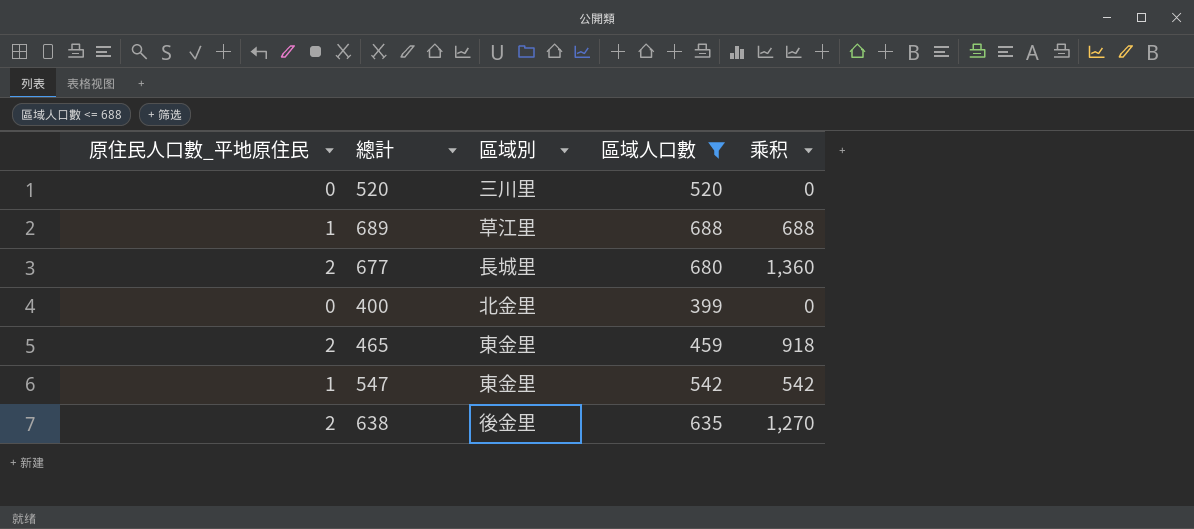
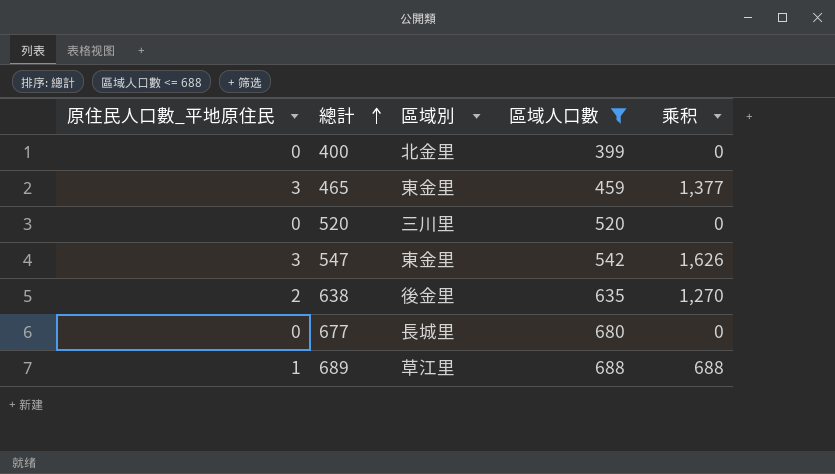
row order: none -> 總計 ascending
465 | 原住民人口數_平地原住民: 2 -> 3
465 | 乘积: 918 -> 1,377
547 | 原住民人口數_平地原住民: 1 -> 3
547 | 乘积: 542 -> 1,626
677 | 原住民人口數_平地原住民: 2 -> 0
677 | 乘积: 1,360 -> 0

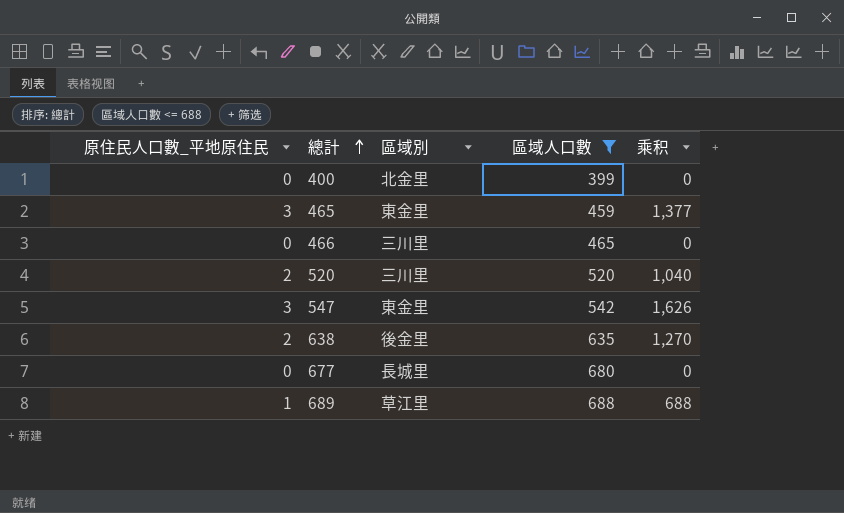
row 466: none -> 0 | 三川里 | 465 | 0
520 | 原住民人口數_平地原住民: 0 -> 2
520 | 乘积: 0 -> 1,040

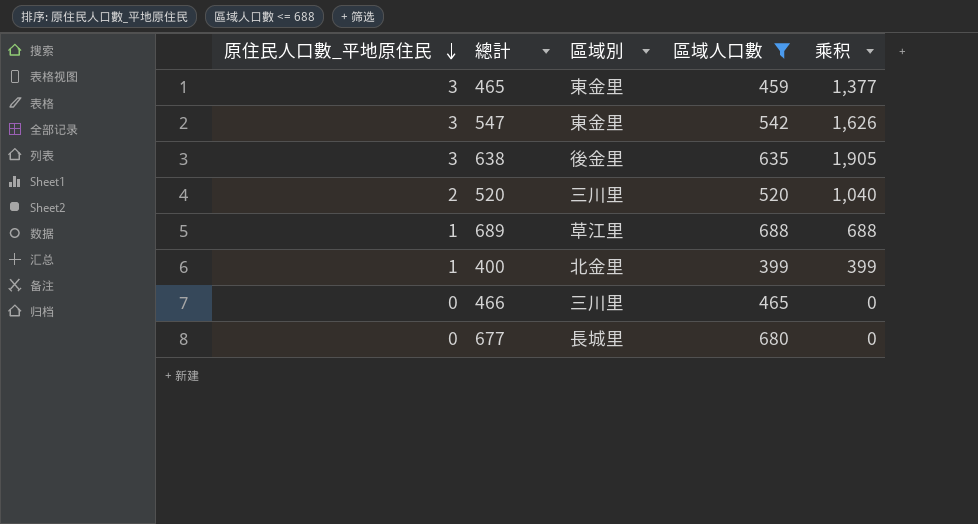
row order: 總計 ascending -> 原住民人口數_平地原住民 descending
638 | 原住民人口數_平地原住民: 2 -> 3
638 | 乘积: 1,270 -> 1,905
400 | 原住民人口數_平地原住民: 0 -> 1
400 | 乘积: 0 -> 399

